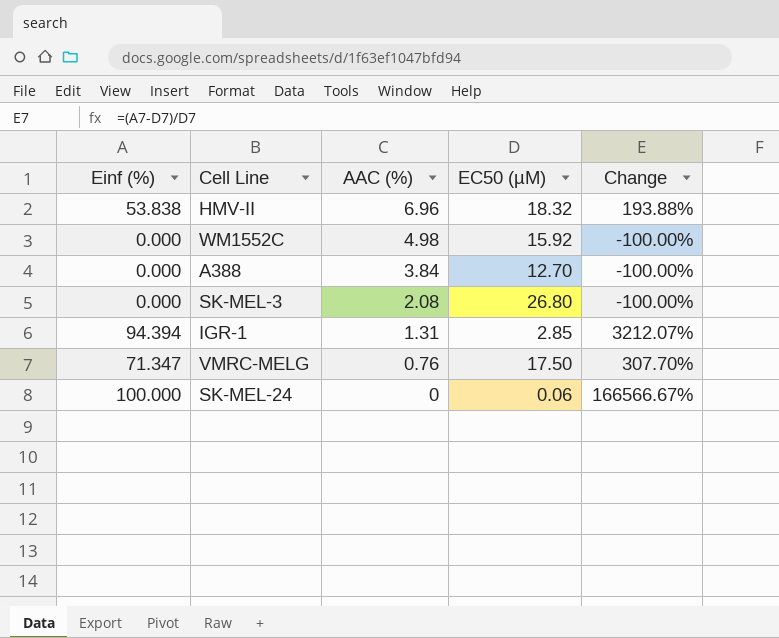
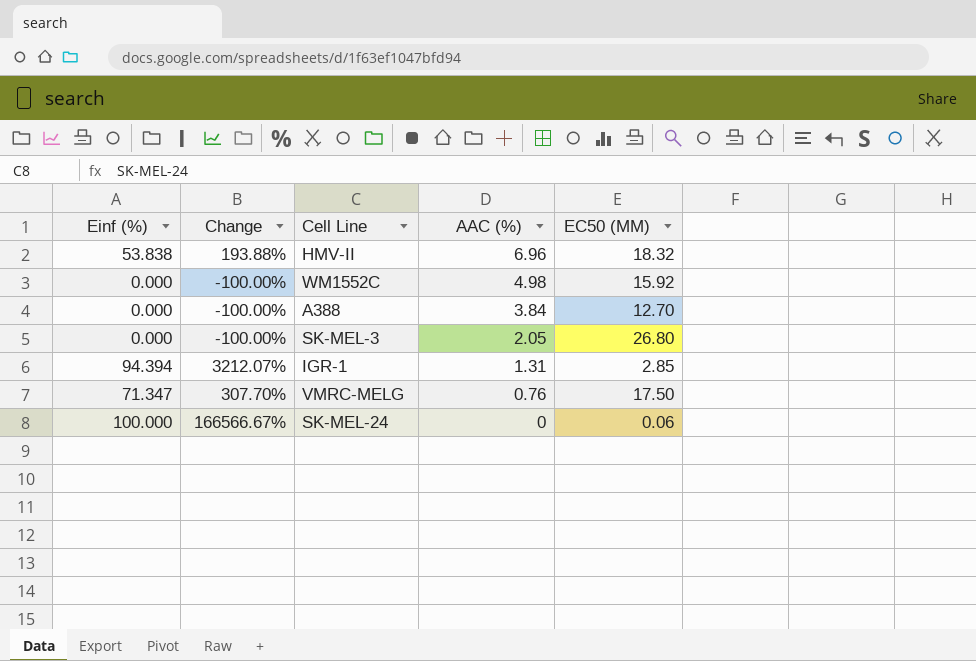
column Change | position: 5 -> 2
column name: EC50 (µM) -> EC50 (ΜM)
SK-MEL-3 | AAC (%): 2.08 -> 2.05

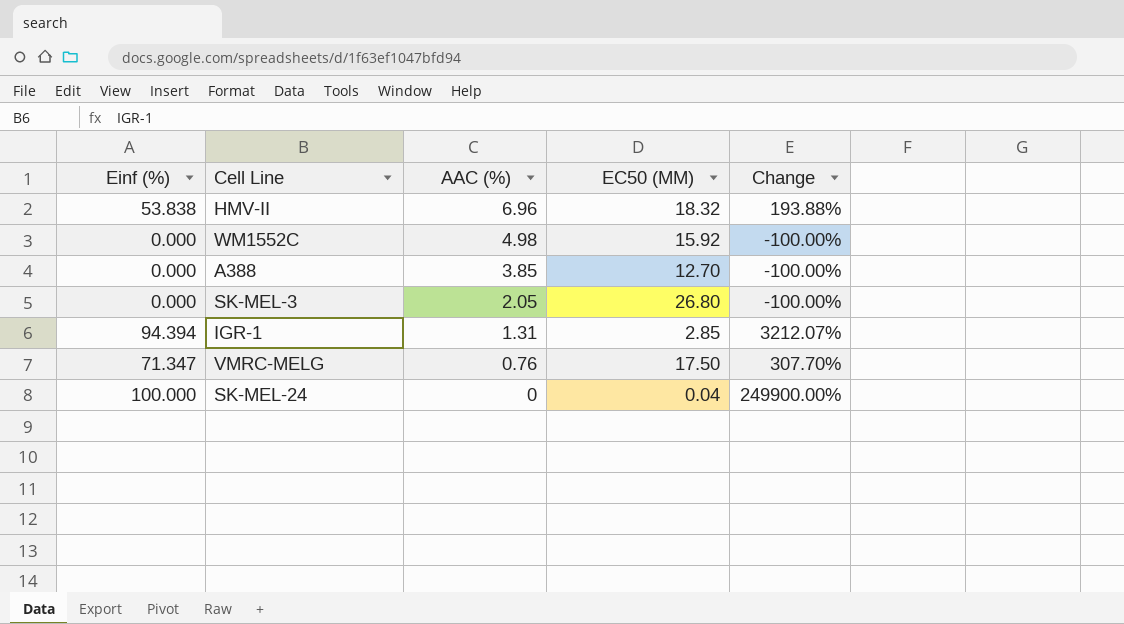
column Change | position: 2 -> 5
A388 | AAC (%): 3.84 -> 3.85
SK-MEL-24 | EC50 (ΜM): 0.06 -> 0.04
SK-MEL-24 | Change: 166566.67% -> 249900.00%

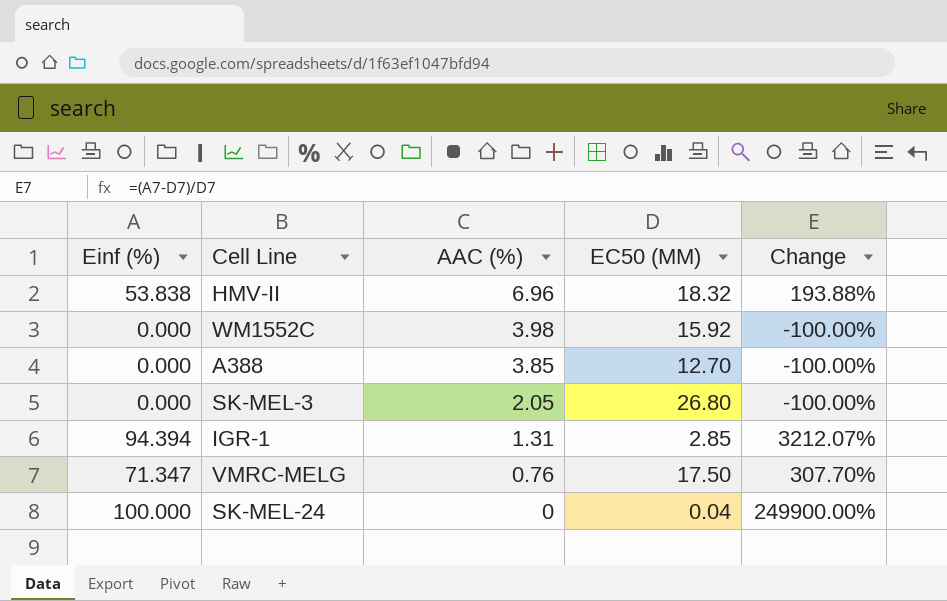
WM1552C | AAC (%): 4.98 -> 3.98

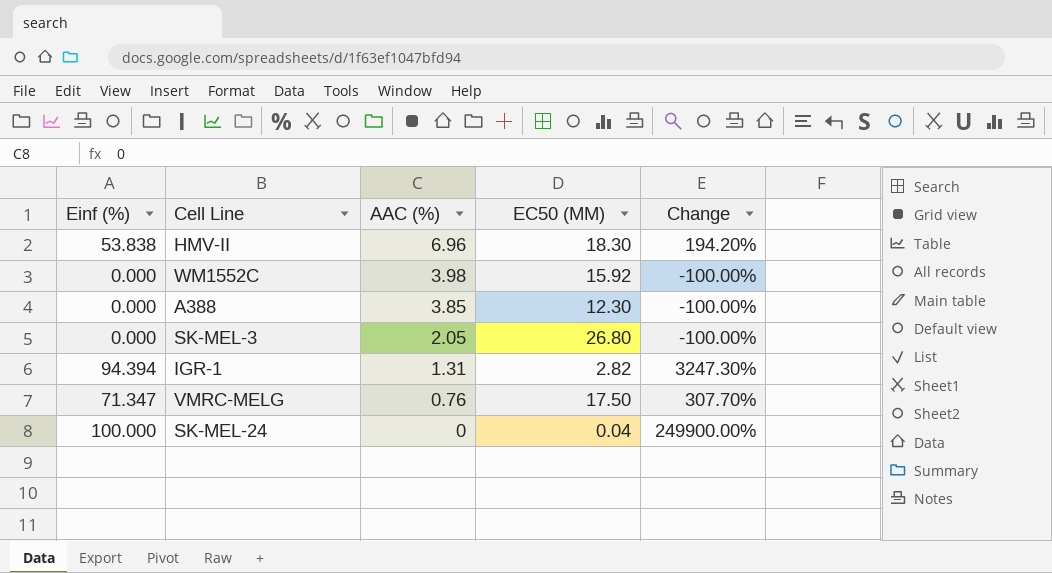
HMV-II | EC50 (ΜM): 18.32 -> 18.30
HMV-II | Change: 193.88% -> 194.20%
A388 | EC50 (ΜM): 12.70 -> 12.30
IGR-1 | EC50 (ΜM): 2.85 -> 2.82
IGR-1 | Change: 3212.07% -> 3247.30%

